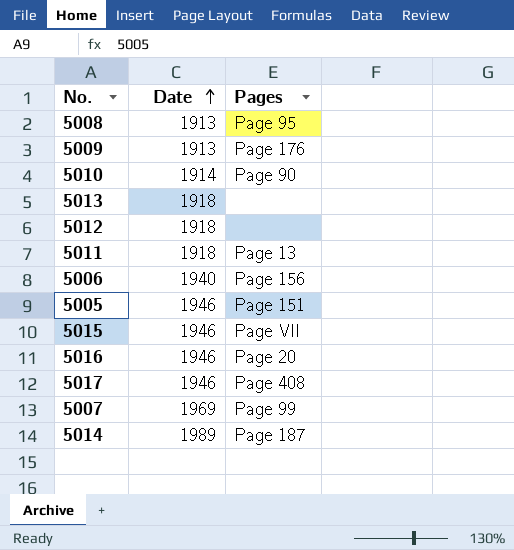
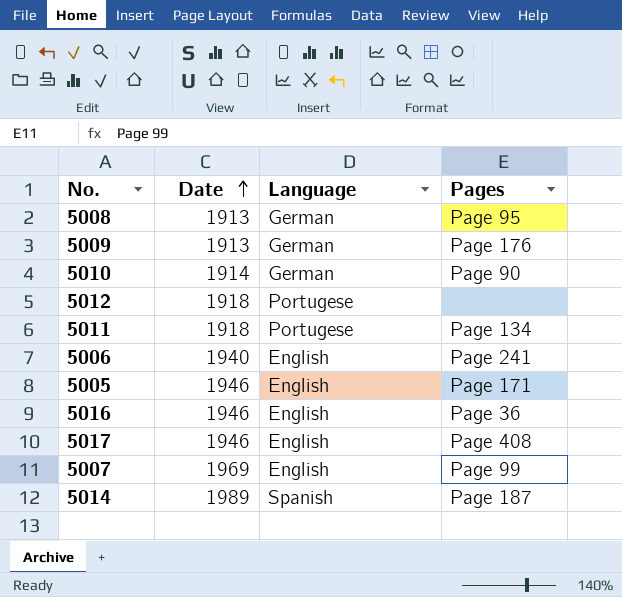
column Language | position: none -> 3
row 5013: 1918 | none -> none
row 5015: 1946 | Page VII -> none
5011 | Pages: Page 13 -> Page 134
5006 | Pages: Page 156 -> Page 241
5005 | Pages: Page 151 -> Page 171
5016 | Pages: Page 20 -> Page 36

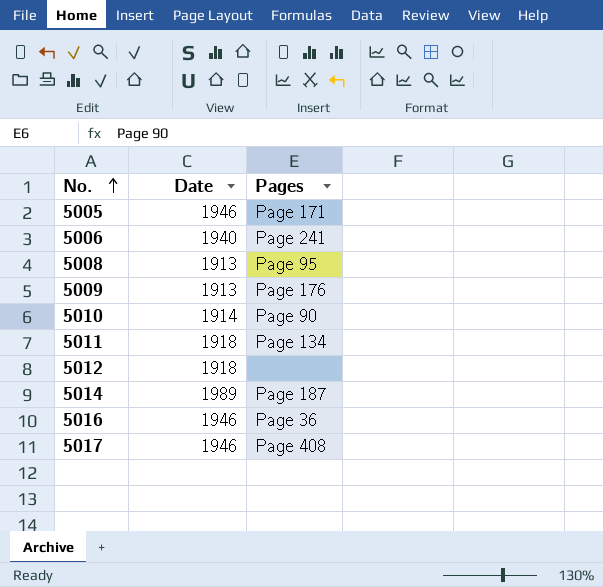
row order: Date ascending -> No. ascending
column Language | position: 3 -> none
row 5007: 1969 | English | Page 99 -> none

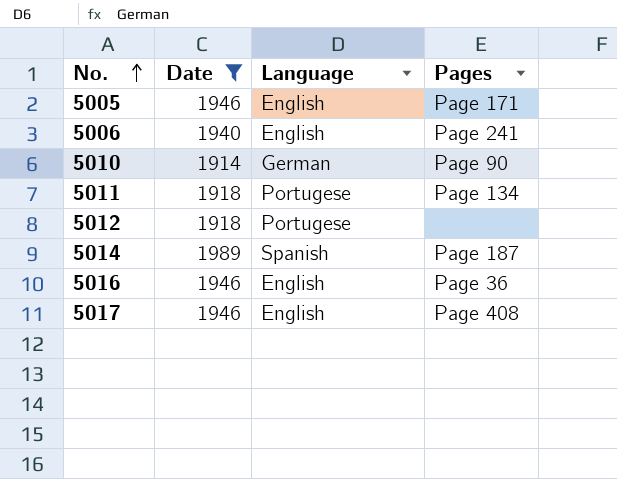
filter: none -> Date != 1913
column Language | position: none -> 3

